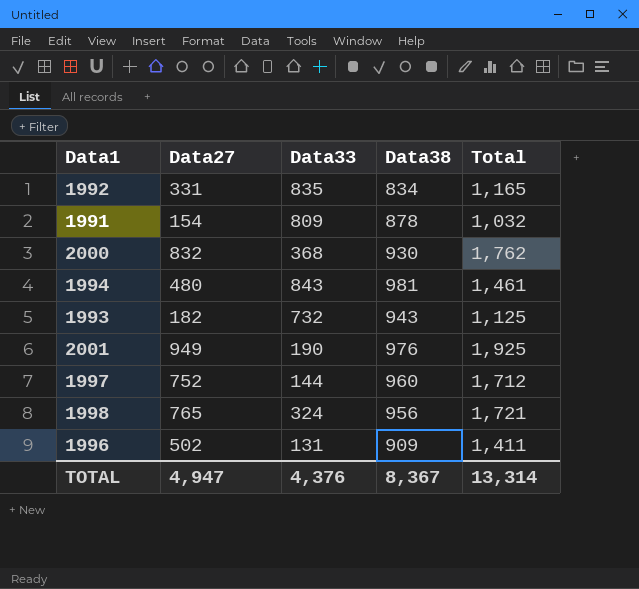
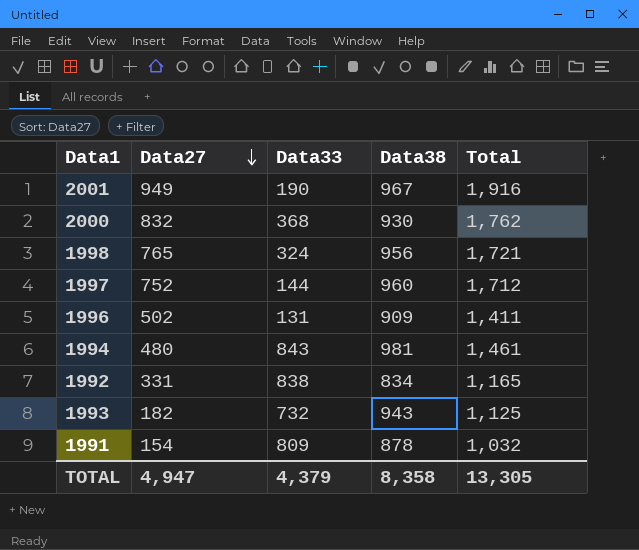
row order: none -> Data27 descending
2001 | Data38: 976 -> 967
2001 | Total: 1,925 -> 1,916
1992 | Data33: 835 -> 838
TOTAL | Data33: 4,376 -> 4,379
TOTAL | Data38: 8,367 -> 8,358
TOTAL | Total: 13,314 -> 13,305

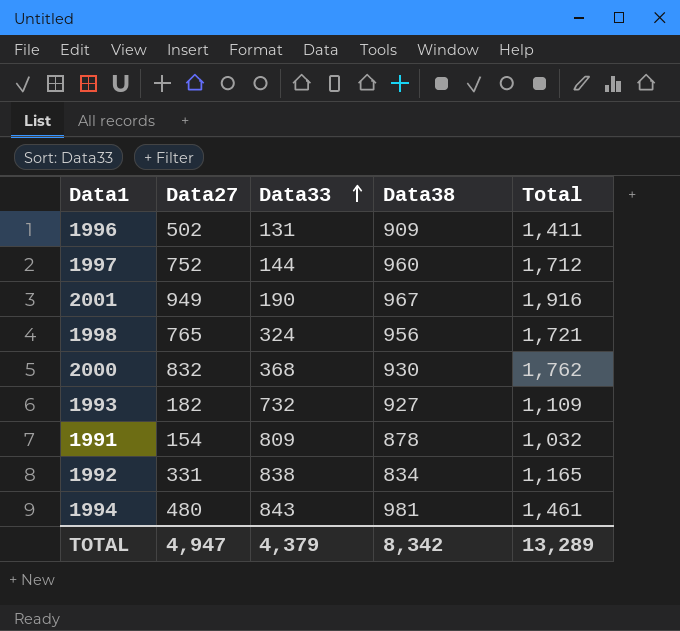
row order: Data27 descending -> Data33 ascending
1993 | Data38: 943 -> 927
1993 | Total: 1,125 -> 1,109
TOTAL | Data38: 8,358 -> 8,342
TOTAL | Total: 13,305 -> 13,289

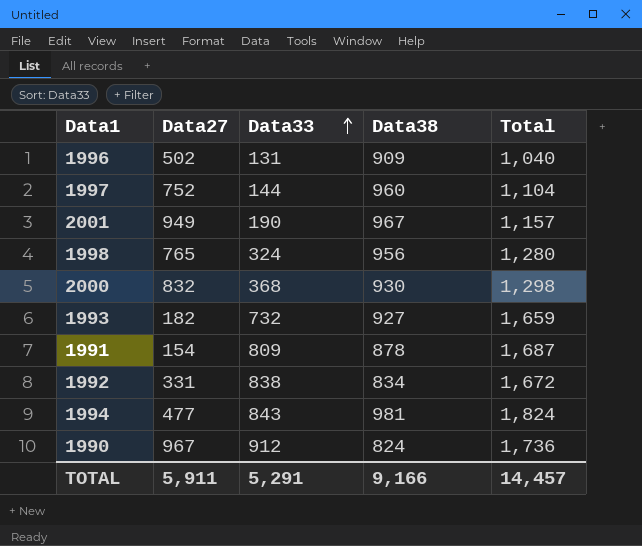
column Total | formula: [Data27] + [Data38] -> [Data33] + [Data38]
1994 | Data27: 480 -> 477
row 1990: none -> 967 | 912 | 824 | 1,736
TOTAL | Data27: 4,947 -> 5,911
TOTAL | Data33: 4,379 -> 5,291
TOTAL | Data38: 8,342 -> 9,166
TOTAL | Total: 13,289 -> 14,457

